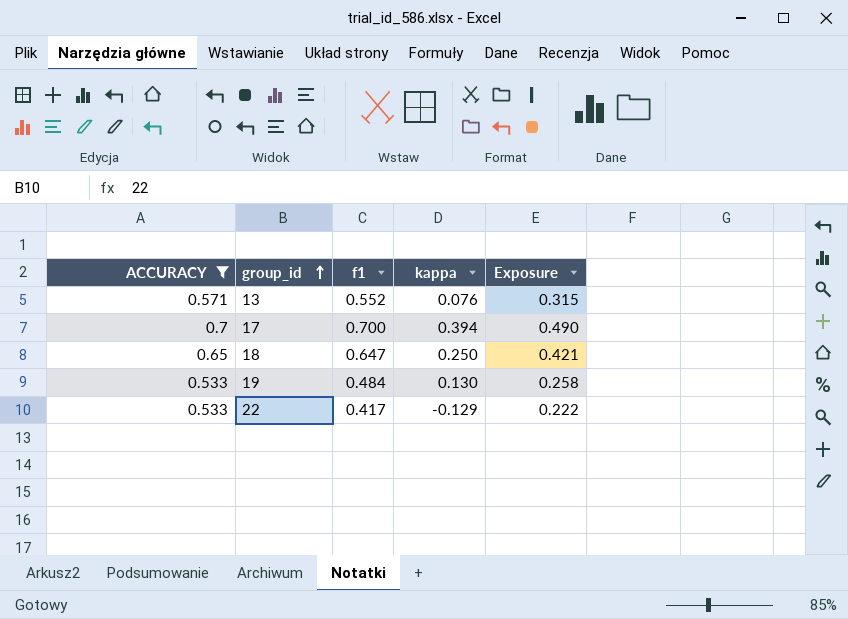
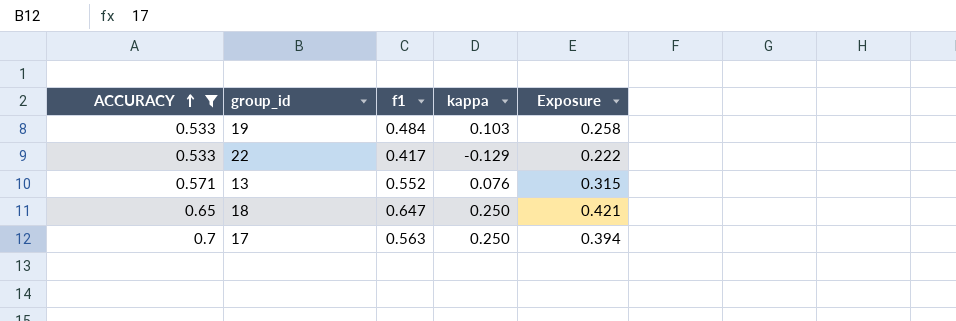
row order: group_id ascending -> ACCURACY ascending
19 | kappa: 0.130 -> 0.103
17 | f1: 0.700 -> 0.563
17 | kappa: 0.394 -> 0.250
17 | Exposure: 0.490 -> 0.394

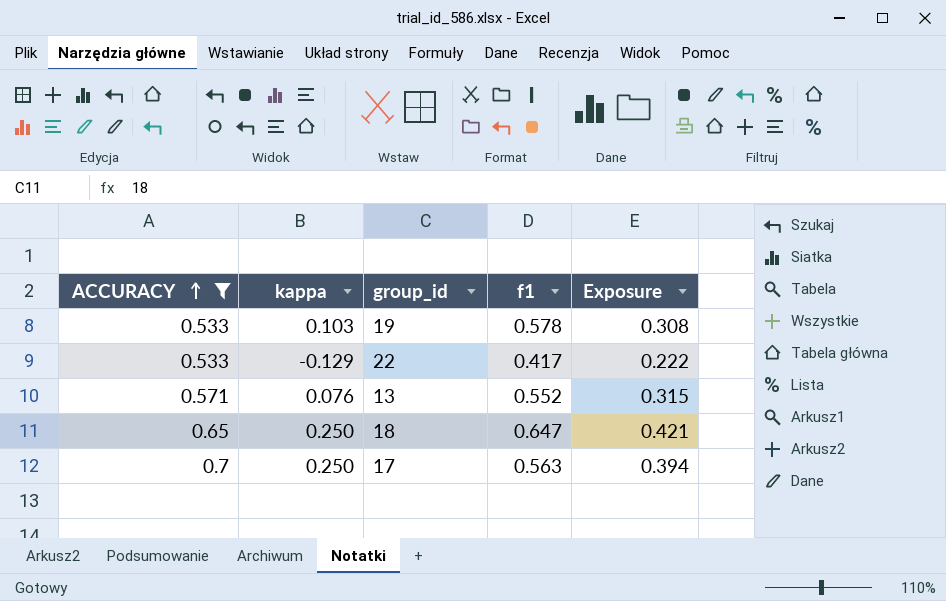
column kappa | position: 4 -> 2
19 | f1: 0.484 -> 0.578
19 | Exposure: 0.258 -> 0.308

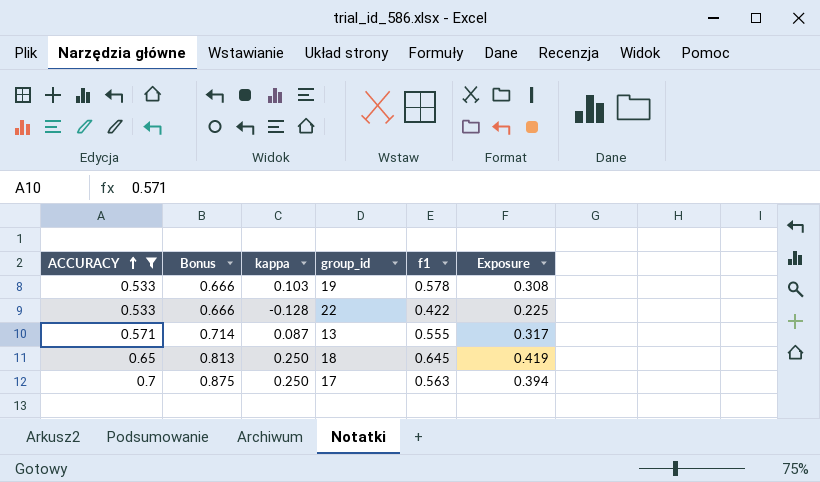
column Bonus | formula: none -> [ACCURACY] * 1.25
22 | kappa: -0.129 -> -0.128
22 | f1: 0.417 -> 0.422
22 | Exposure: 0.222 -> 0.225
13 | kappa: 0.076 -> 0.087
13 | f1: 0.552 -> 0.555
13 | Exposure: 0.315 -> 0.317
18 | f1: 0.647 -> 0.645
18 | Exposure: 0.421 -> 0.419

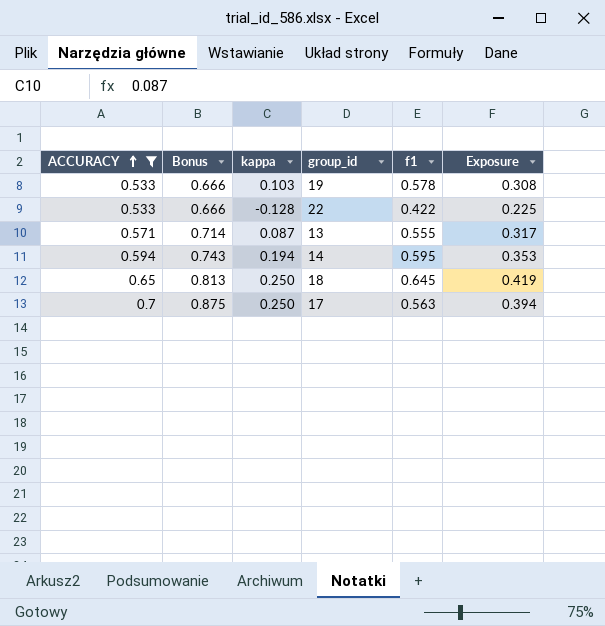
row 14: none -> 0.594 | 0.743 | 0.194 | 0.595 | 0.353

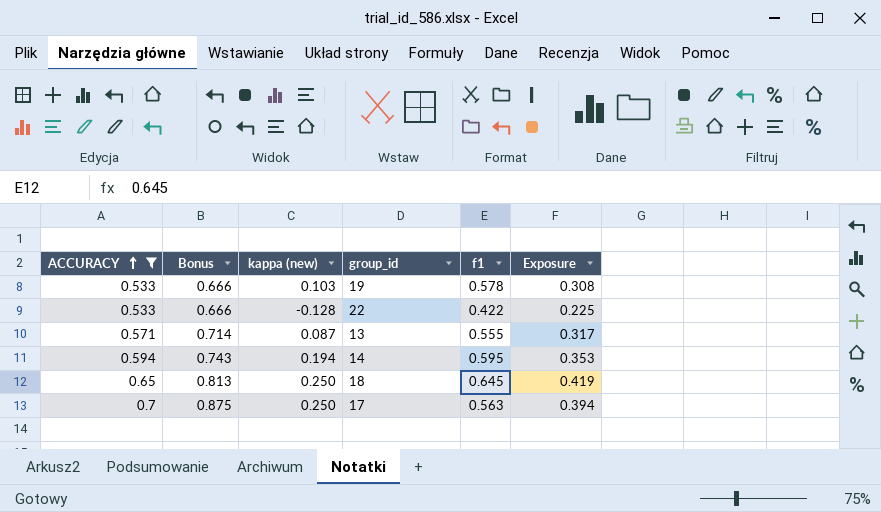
column name: kappa -> kappa (new)

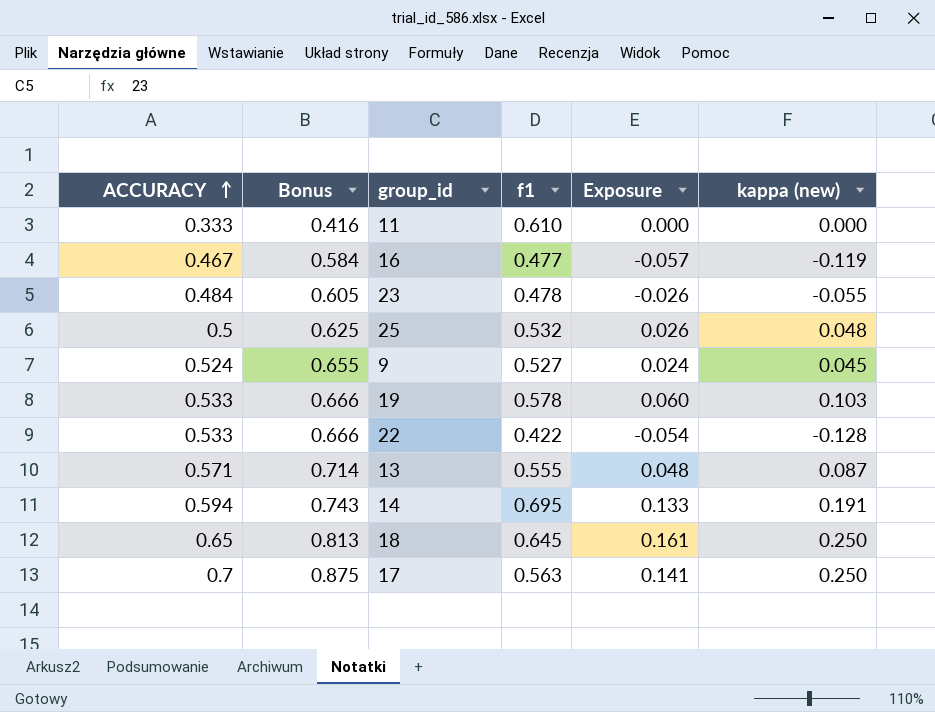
filter: ACCURACY >= 0.533 -> none
column Exposure | formula: [ACCURACY] * [f1] -> [f1] * [kappa (new)]
column kappa (new) | position: 3 -> 6
14 | f1: 0.595 -> 0.695
14 | kappa (new): 0.194 -> 0.191

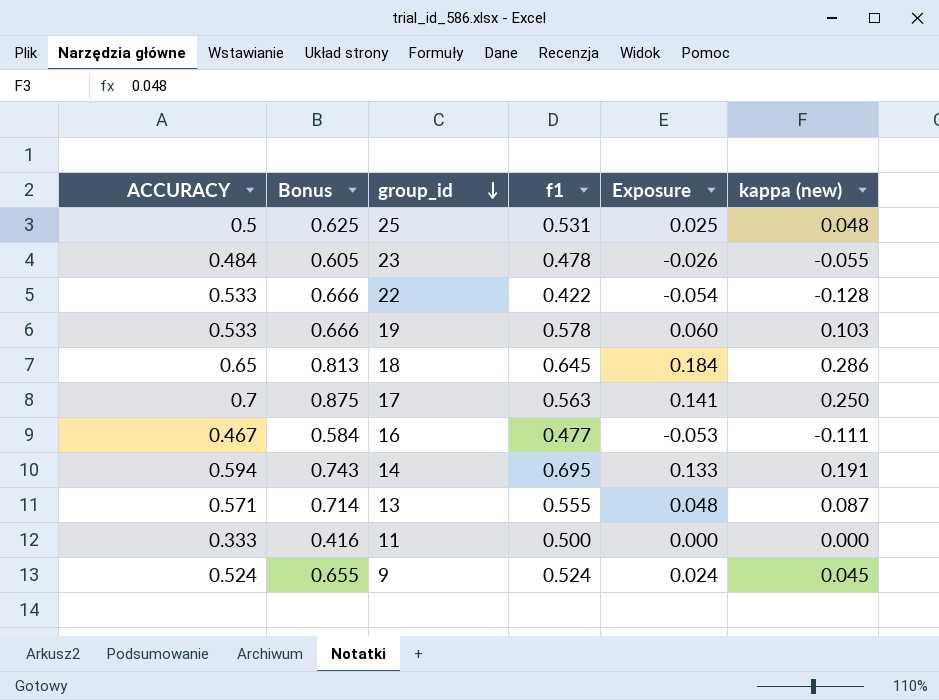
row order: ACCURACY ascending -> group_id descending
25 | f1: 0.532 -> 0.531
25 | Exposure: 0.026 -> 0.025
18 | Exposure: 0.161 -> 0.184
18 | kappa (new): 0.250 -> 0.286
16 | Exposure: -0.057 -> -0.053
16 | kappa (new): -0.119 -> -0.111
11 | f1: 0.610 -> 0.500
9 | f1: 0.527 -> 0.524

